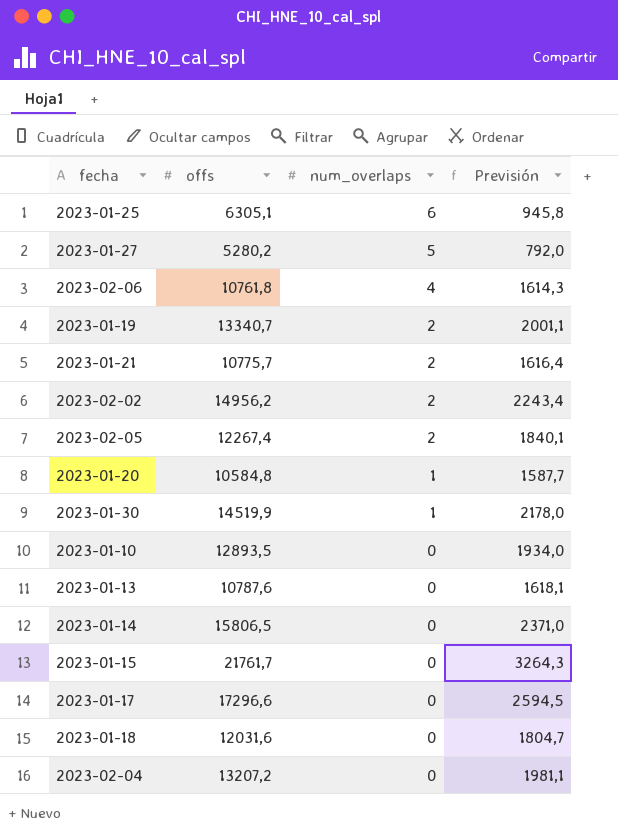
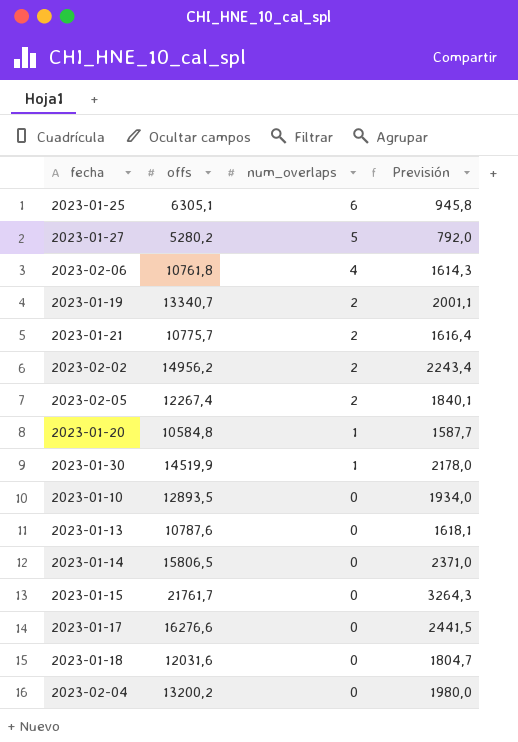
2023-01-17 | offs: 17296,6 -> 16276,6
2023-01-17 | Previsión: 2594,5 -> 2441,5
2023-02-04 | offs: 13207,2 -> 13200,2
2023-02-04 | Previsión: 1981,1 -> 1980,0

